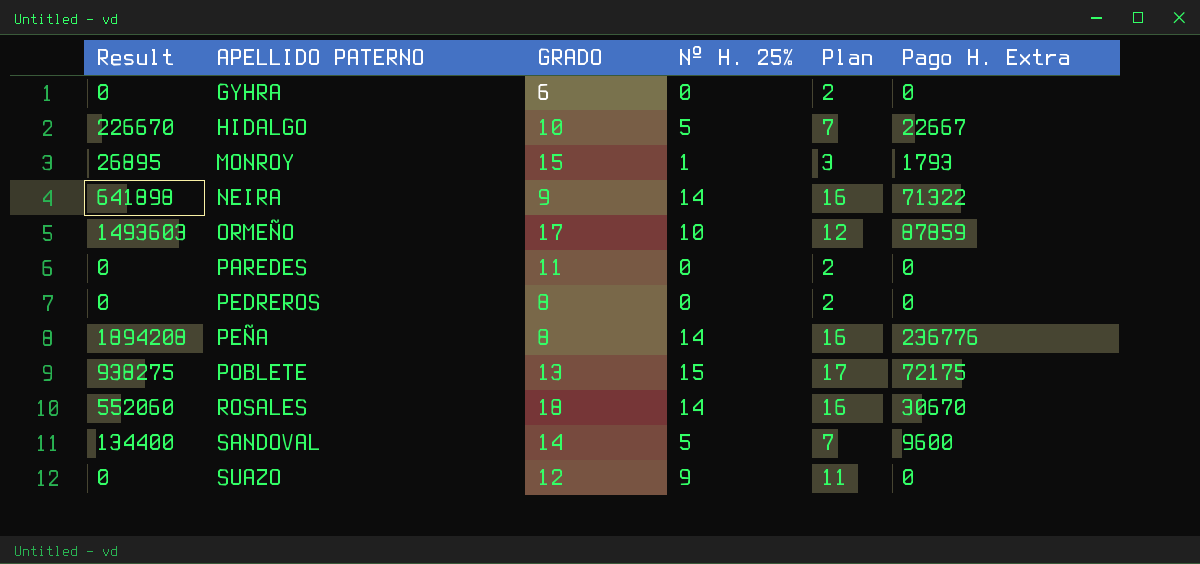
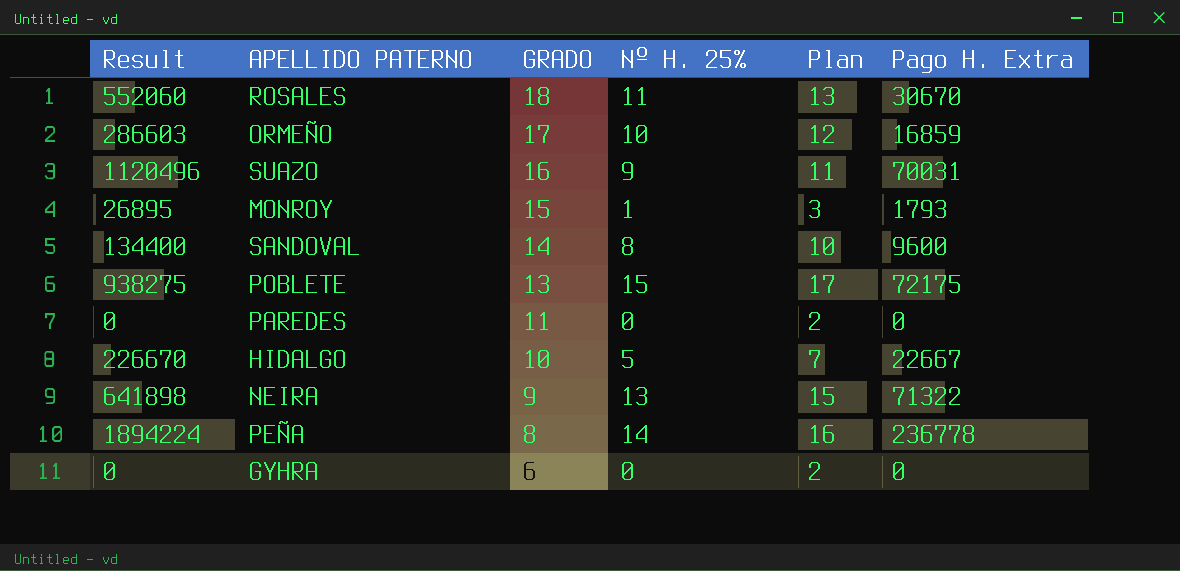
row order: APELLIDO PATERNO ascending -> GRADO descending
row PEDREROS: 0 | 8 | 0 | 2 | 0 -> none
ROSALES | Nº H. 25%: 14 -> 11
ROSALES | Plan: 16 -> 13
ORMEÑO | Result: 1493603 -> 286603
ORMEÑO | Pago H. Extra: 87859 -> 16859
SUAZO | Result: 0 -> 1120496
SUAZO | GRADO: 12 -> 16
SUAZO | Pago H. Extra: 0 -> 70031
SANDOVAL | Nº H. 25%: 5 -> 8
SANDOVAL | Plan: 7 -> 10
NEIRA | Nº H. 25%: 14 -> 13
NEIRA | Plan: 16 -> 15
PEÑA | Result: 1894208 -> 1894224
PEÑA | Pago H. Extra: 236776 -> 236778

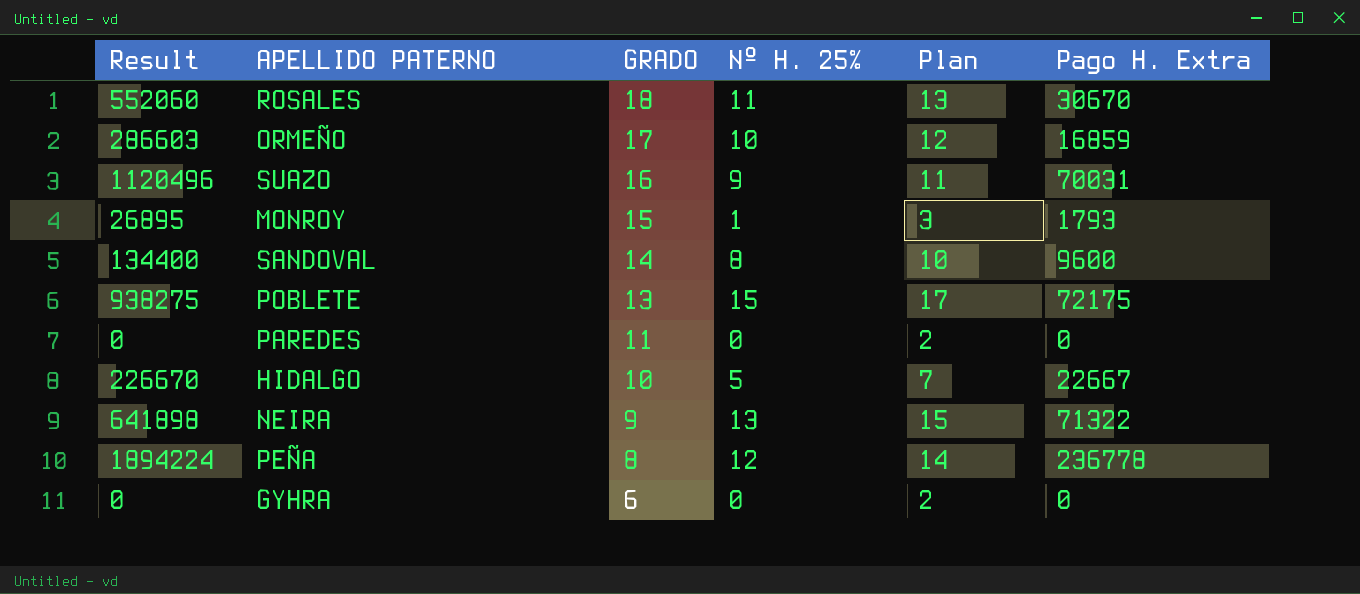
PEÑA | Nº H. 25%: 14 -> 12
PEÑA | Plan: 16 -> 14

